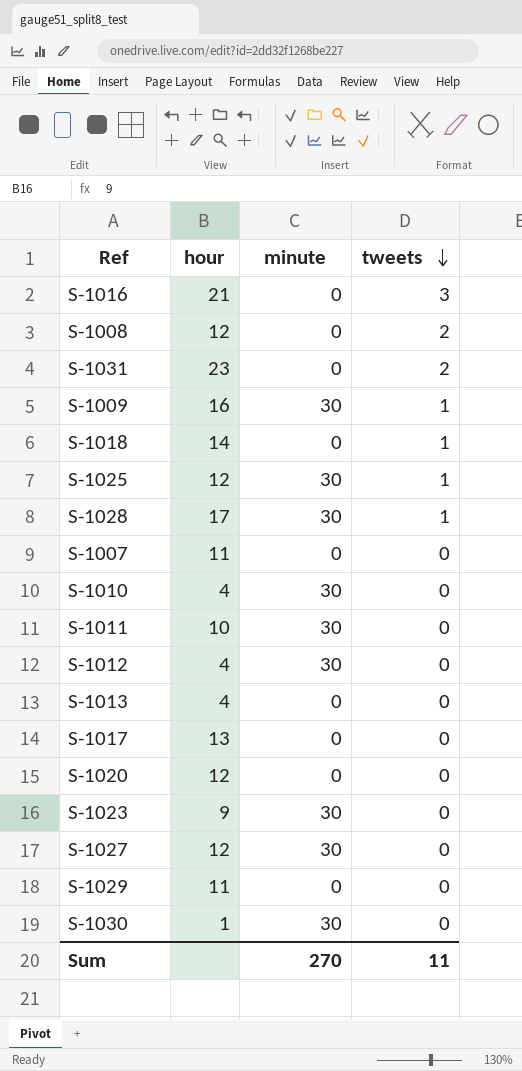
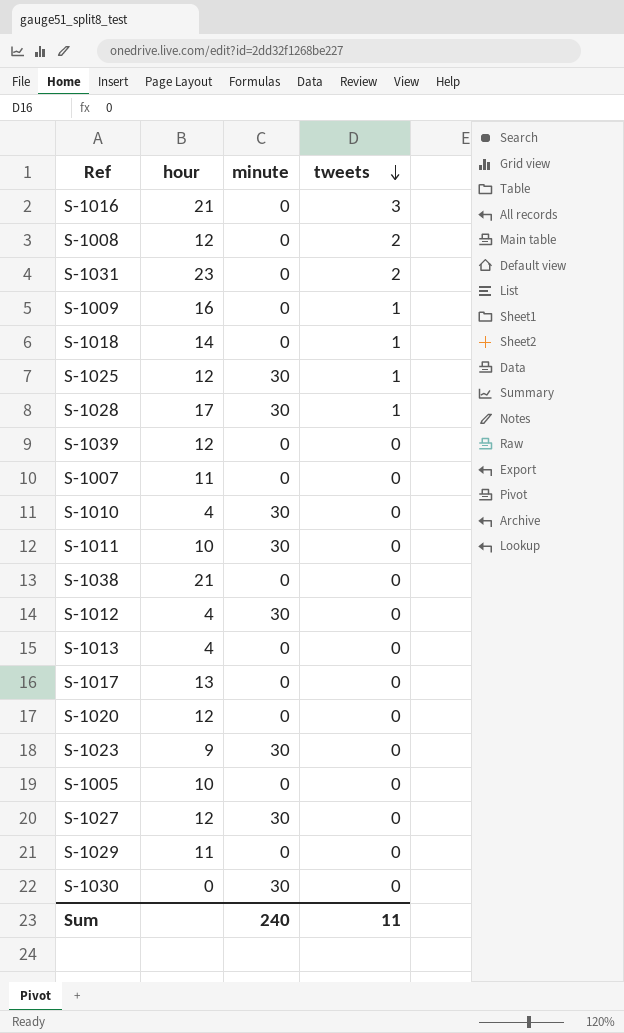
S-1009 | minute: 30 -> 0
row S-1039: none -> 12 | 0 | 0
row S-1038: none -> 21 | 0 | 0
row S-1005: none -> 10 | 0 | 0
S-1030 | hour: 1 -> 0
Sum | minute: 270 -> 240

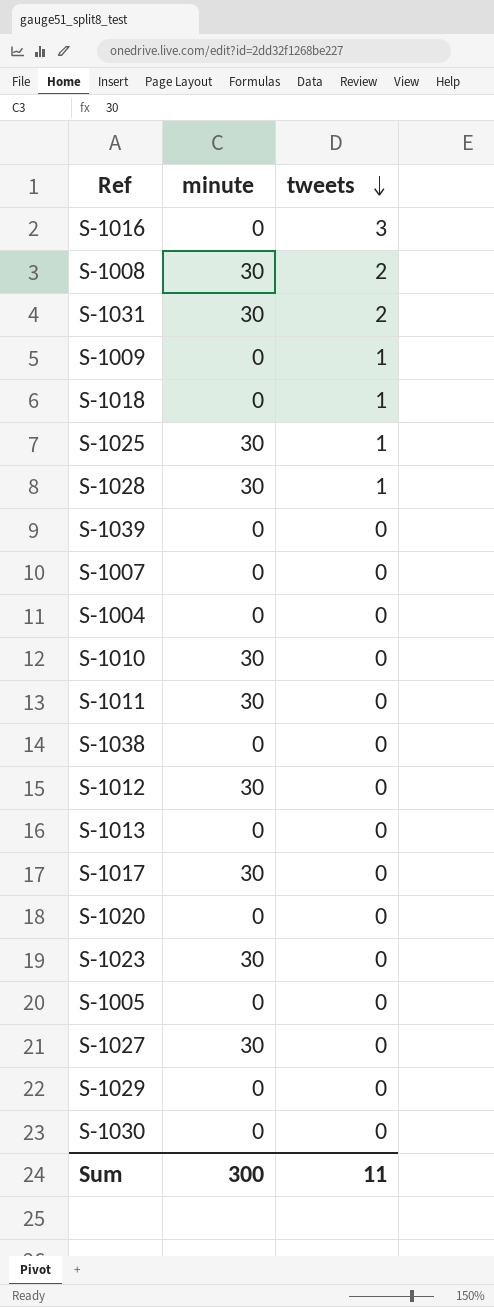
column hour | position: 2 -> none
S-1008 | minute: 0 -> 30
S-1031 | minute: 0 -> 30
row S-1004: none -> 0 | 0
S-1017 | minute: 0 -> 30
S-1030 | minute: 30 -> 0
Sum | minute: 240 -> 300

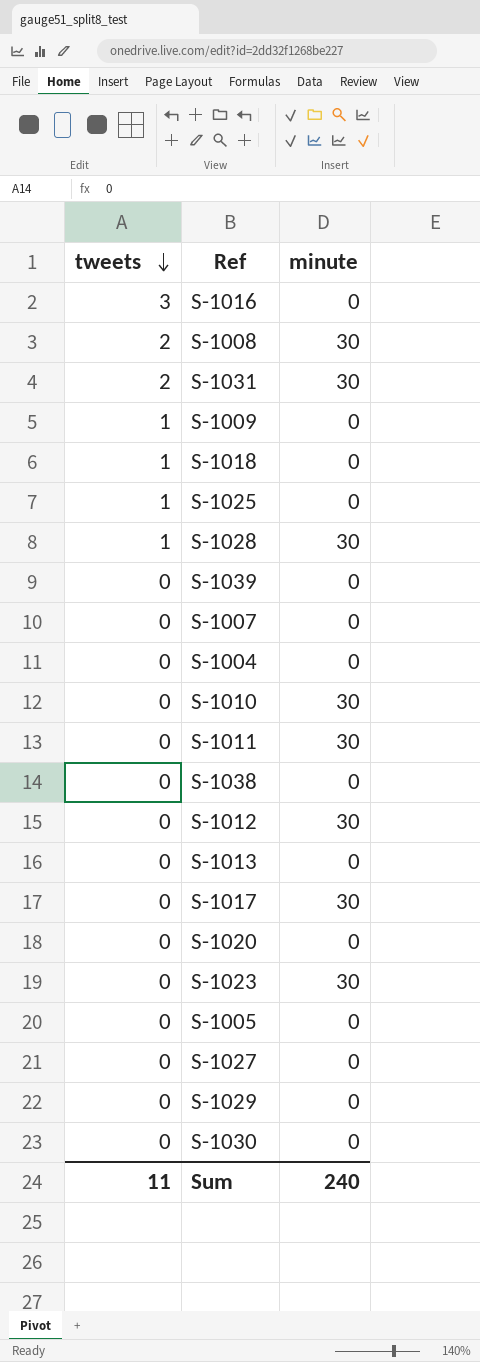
column tweets | position: 3 -> 1
S-1025 | minute: 30 -> 0
S-1027 | minute: 30 -> 0
Sum | minute: 300 -> 240

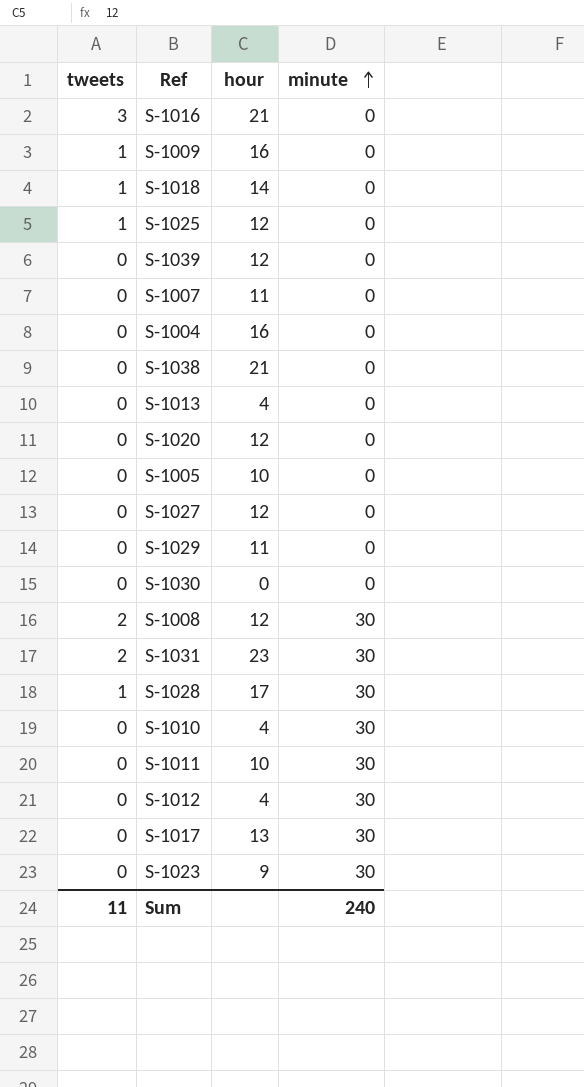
row order: tweets descending -> minute ascending
column hour | position: none -> 3

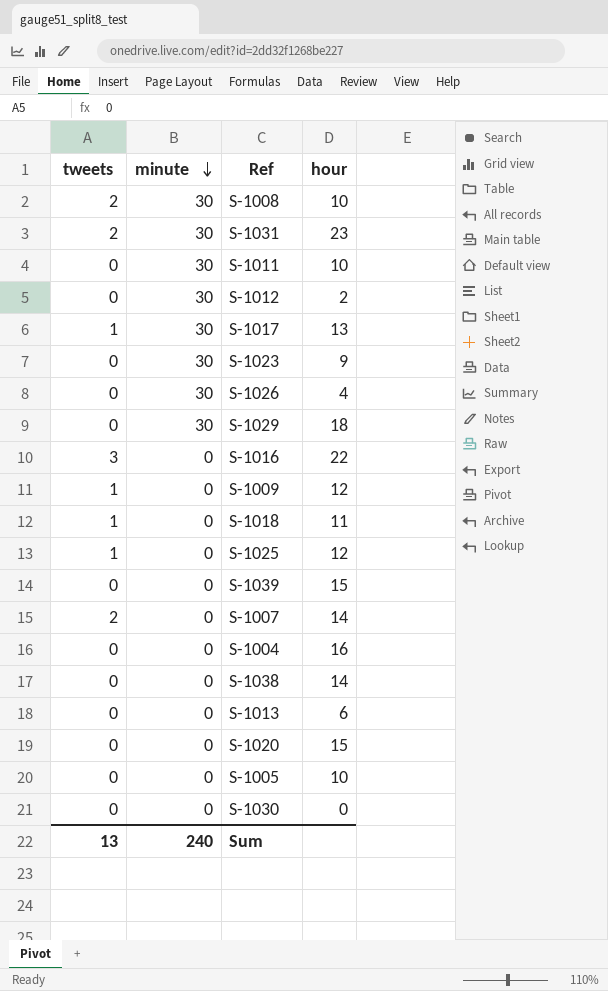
row order: minute ascending -> minute descending
column minute | position: 4 -> 2
row S-1027: 0 | 12 | 0 -> none
row S-1028: 1 | 17 | 30 -> none
row S-1010: 0 | 4 | 30 -> none
S-1008 | hour: 12 -> 10
S-1012 | hour: 4 -> 2
S-1017 | tweets: 0 -> 1
row S-1026: none -> 0 | 30 | 4
S-1029 | minute: 0 -> 30
S-1029 | hour: 11 -> 18
S-1016 | hour: 21 -> 22
S-1009 | hour: 16 -> 12
S-1018 | hour: 14 -> 11
S-1039 | hour: 12 -> 15
S-1007 | tweets: 0 -> 2
S-1007 | hour: 11 -> 14
S-1038 | hour: 21 -> 14
S-1013 | hour: 4 -> 6
S-1020 | hour: 12 -> 15
Sum | tweets: 11 -> 13

